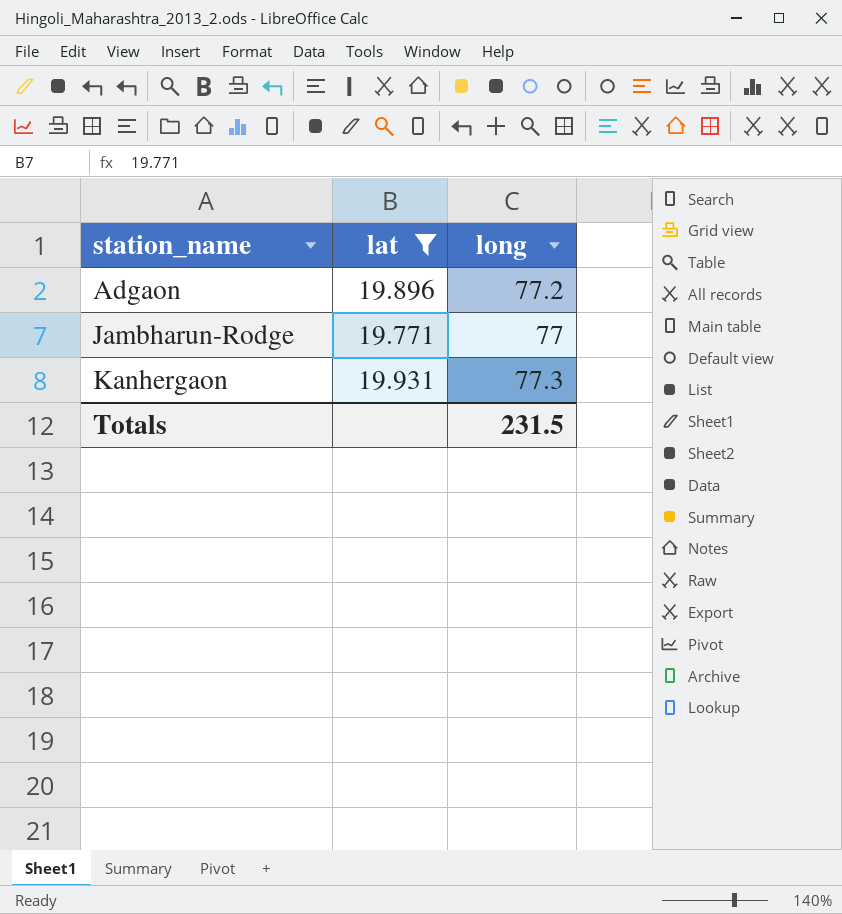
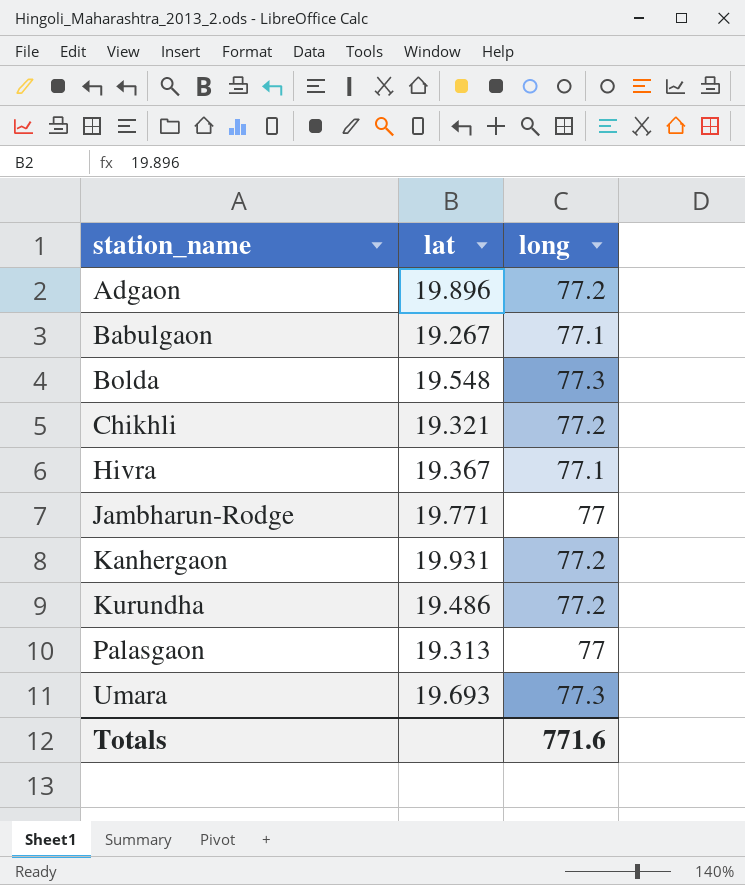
filter: lat >= 19.771 -> none
Kanhergaon | long: 77.3 -> 77.2
Totals | long: 231.5 -> 771.6

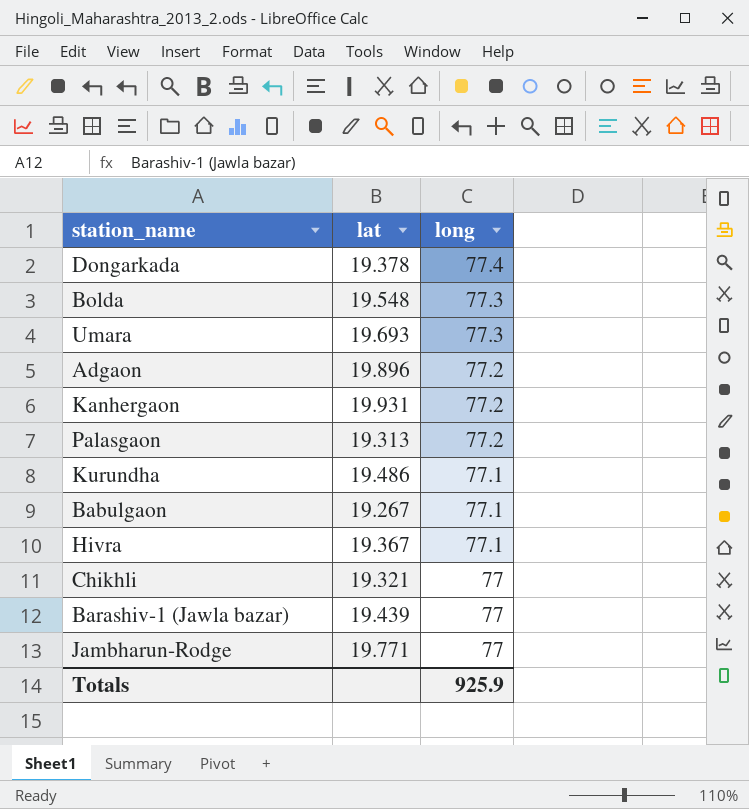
row order: station_name ascending -> long descending
row Dongarkada: none -> 19.378 | 77.4
Palasgaon | long: 77 -> 77.2
Kurundha | long: 77.2 -> 77.1
Chikhli | long: 77.2 -> 77
row Barashiv-1 (Jawla bazar): none -> 19.439 | 77
Totals | long: 771.6 -> 925.9

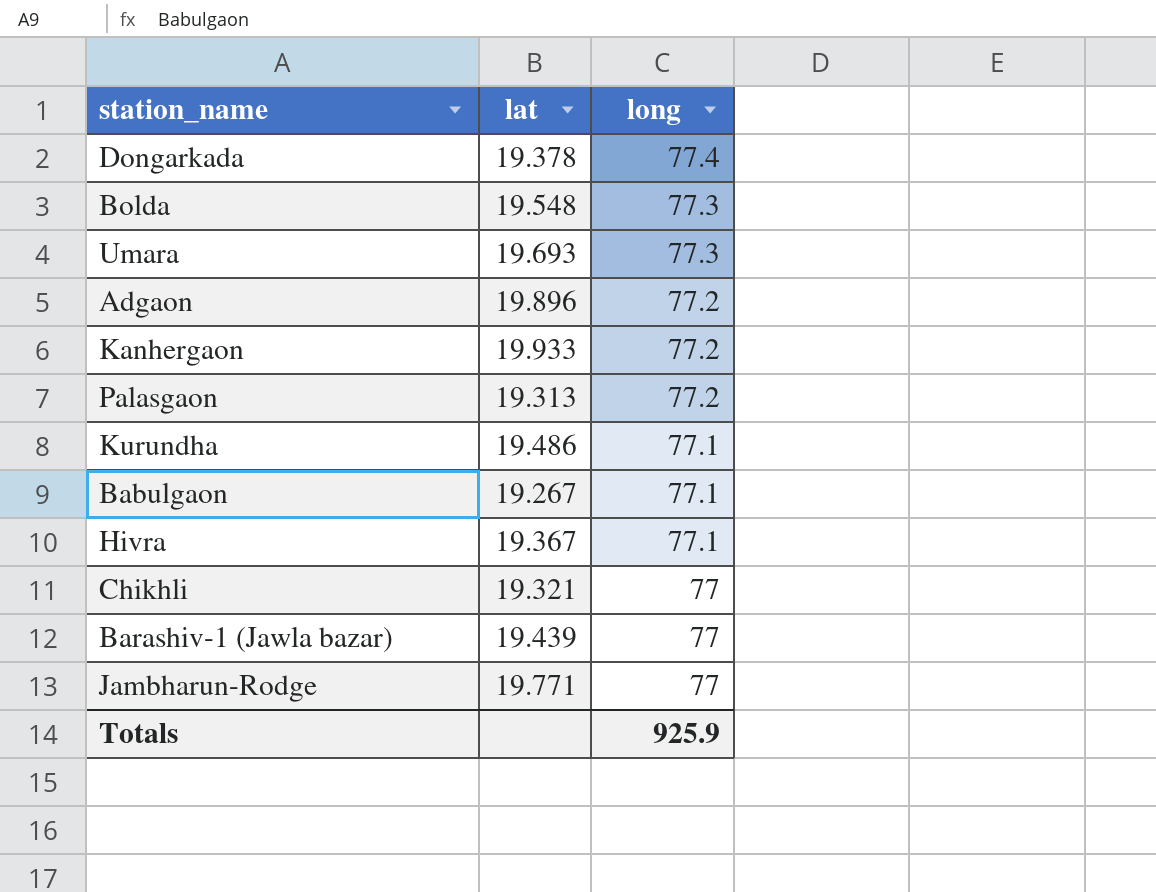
Kanhergaon | lat: 19.931 -> 19.933

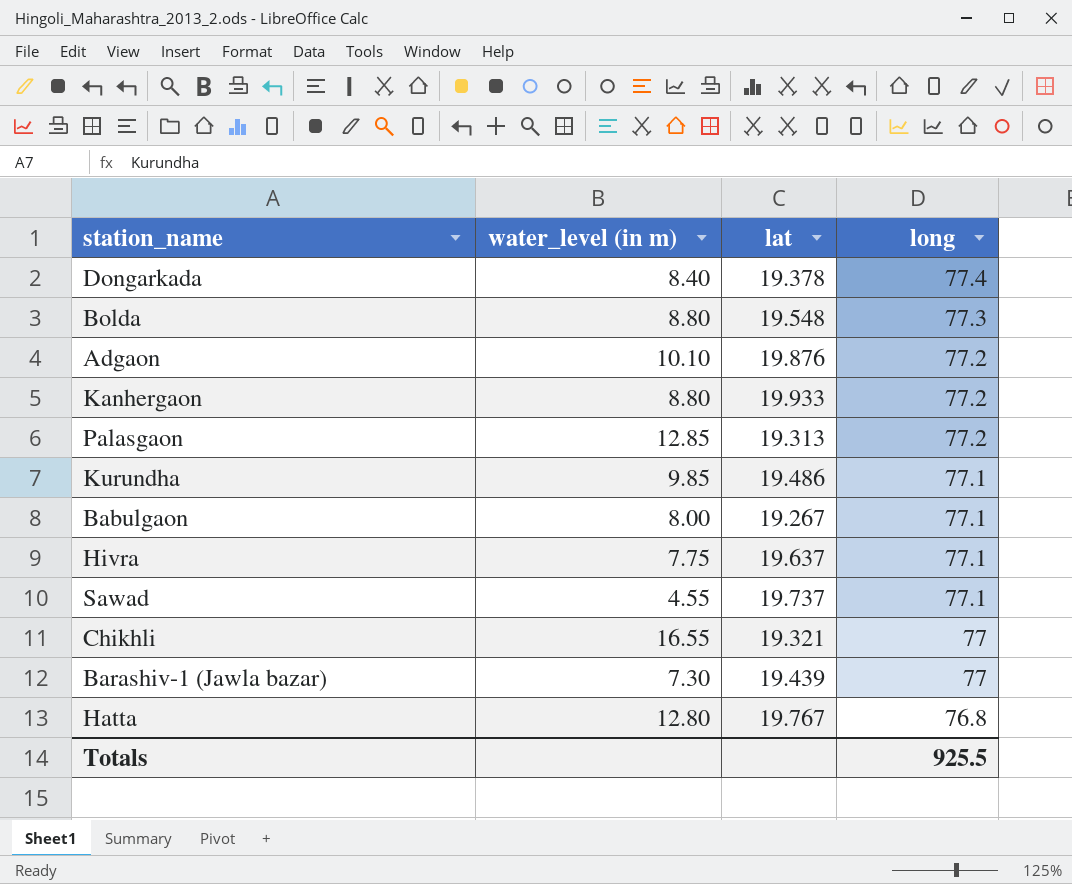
column water_level (in m) | position: none -> 2
row Umara: 19.693 | 77.3 -> none
row Jambharun-Rodge: 19.771 | 77 -> none
Adgaon | lat: 19.896 -> 19.876
Hivra | lat: 19.367 -> 19.637
row Sawad: none -> 4.55 | 19.737 | 77.1
row Hatta: none -> 12.80 | 19.767 | 76.8
Totals | long: 925.9 -> 925.5

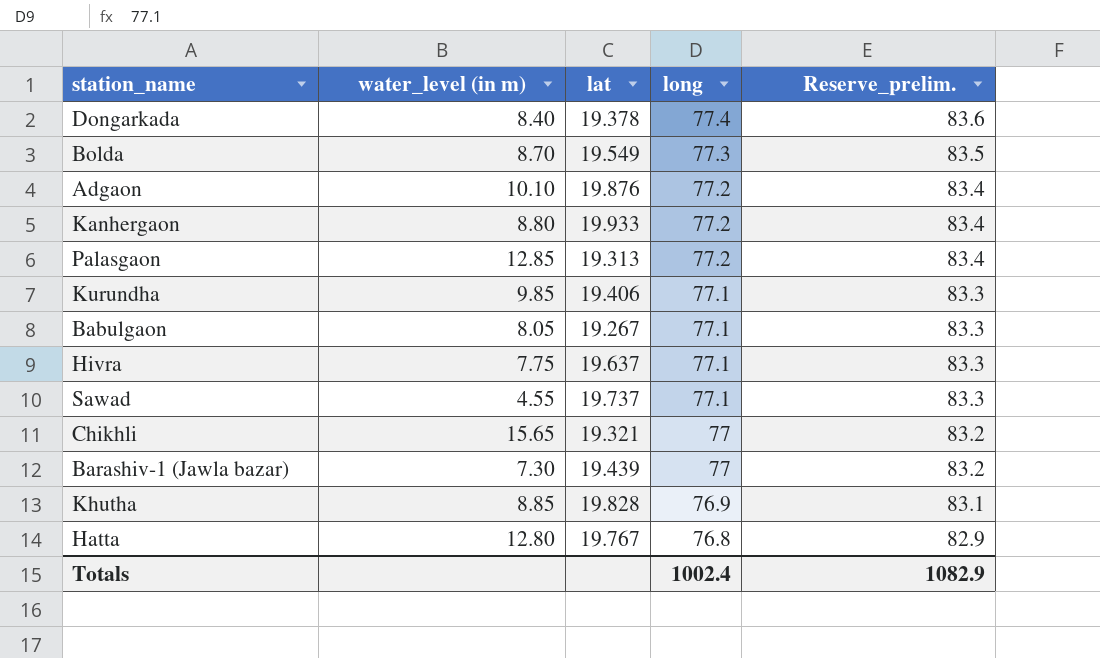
column Reserve_prelim. | formula: none -> [long] * 1.08
Bolda | water_level (in m): 8.80 -> 8.70
Bolda | lat: 19.548 -> 19.549
Kurundha | lat: 19.486 -> 19.406
Babulgaon | water_level (in m): 8.00 -> 8.05
Chikhli | water_level (in m): 16.55 -> 15.65
row Khutha: none -> 8.85 | 19.828 | 76.9 | 83.1
Totals | long: 925.5 -> 1002.4

